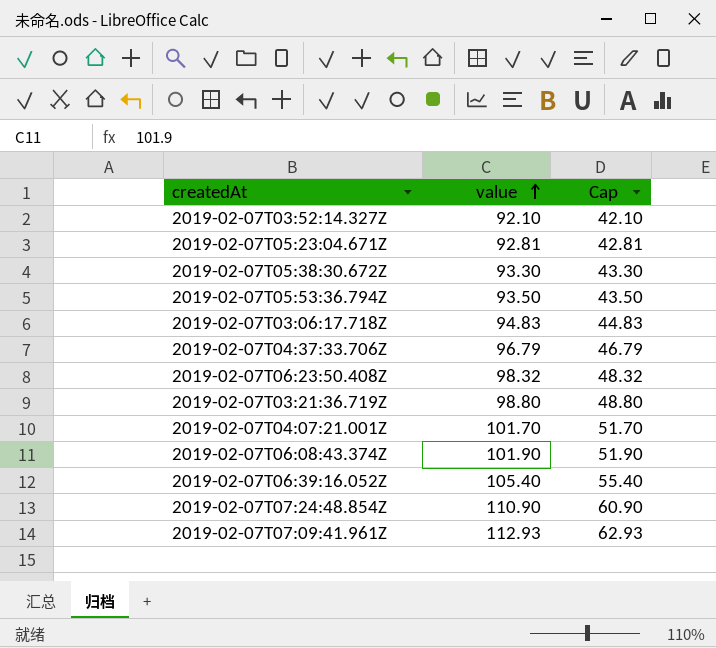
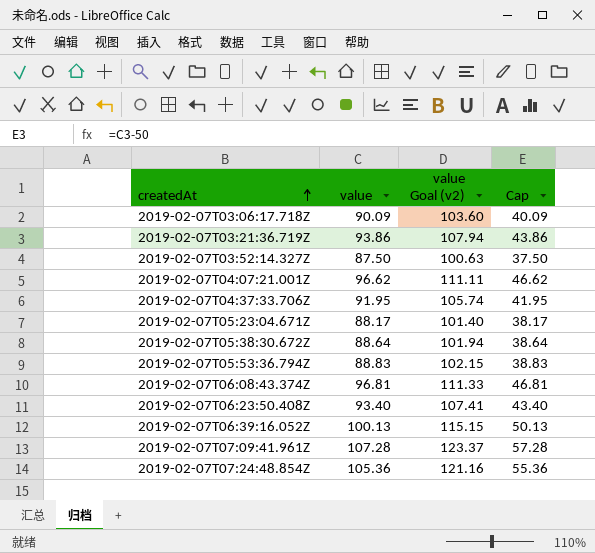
row order: value ascending -> createdAt ascending
column value Goal (v2) | formula: none -> [value] * 1.15
2019-02-07T03:06:17.718Z | value: 94.83 -> 90.09
2019-02-07T03:06:17.718Z | Cap: 44.83 -> 40.09
2019-02-07T03:21:36.719Z | value: 98.80 -> 93.86
2019-02-07T03:21:36.719Z | Cap: 48.80 -> 43.86
2019-02-07T03:52:14.327Z | value: 92.10 -> 87.50
2019-02-07T03:52:14.327Z | Cap: 42.10 -> 37.50
2019-02-07T04:07:21.001Z | value: 101.70 -> 96.62
2019-02-07T04:07:21.001Z | Cap: 51.70 -> 46.62
2019-02-07T04:37:33.706Z | value: 96.79 -> 91.95
2019-02-07T04:37:33.706Z | Cap: 46.79 -> 41.95
2019-02-07T05:23:04.671Z | value: 92.81 -> 88.17
2019-02-07T05:23:04.671Z | Cap: 42.81 -> 38.17
2019-02-07T05:38:30.672Z | value: 93.30 -> 88.64
2019-02-07T05:38:30.672Z | Cap: 43.30 -> 38.64
2019-02-07T05:53:36.794Z | value: 93.50 -> 88.83
2019-02-07T05:53:36.794Z | Cap: 43.50 -> 38.83
2019-02-07T06:08:43.374Z | value: 101.90 -> 96.81
2019-02-07T06:08:43.374Z | Cap: 51.90 -> 46.81
2019-02-07T06:23:50.408Z | value: 98.32 -> 93.40
2019-02-07T06:23:50.408Z | Cap: 48.32 -> 43.40
2019-02-07T06:39:16.052Z | value: 105.40 -> 100.13
2019-02-07T06:39:16.052Z | Cap: 55.40 -> 50.13
2019-02-07T07:09:41.961Z | value: 112.93 -> 107.28
2019-02-07T07:09:41.961Z | Cap: 62.93 -> 57.28
2019-02-07T07:24:48.854Z | value: 110.90 -> 105.36
2019-02-07T07:24:48.854Z | Cap: 60.90 -> 55.36

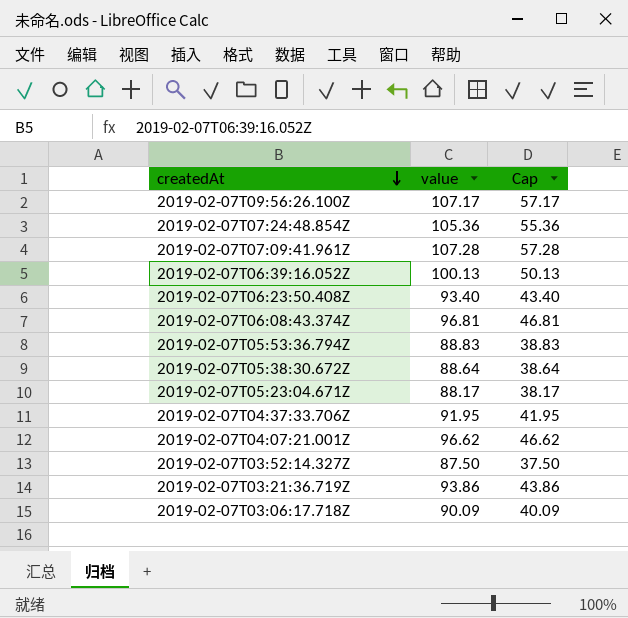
row order: createdAt ascending -> createdAt descending
column value Goal (v2) | formula: [value] * 1.15 -> none
row 2019-02-07T09:56:26.100Z: none -> 107.17 | 57.17

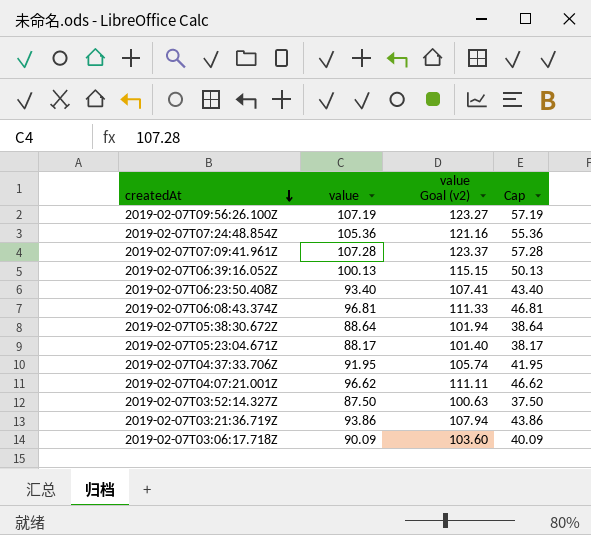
column value Goal (v2) | formula: none -> [value] * 1.15
row 2019-02-07T05:53:36.794Z: 88.83 | 38.83 -> none
2019-02-07T09:56:26.100Z | value: 107.17 -> 107.19
2019-02-07T09:56:26.100Z | Cap: 57.17 -> 57.19

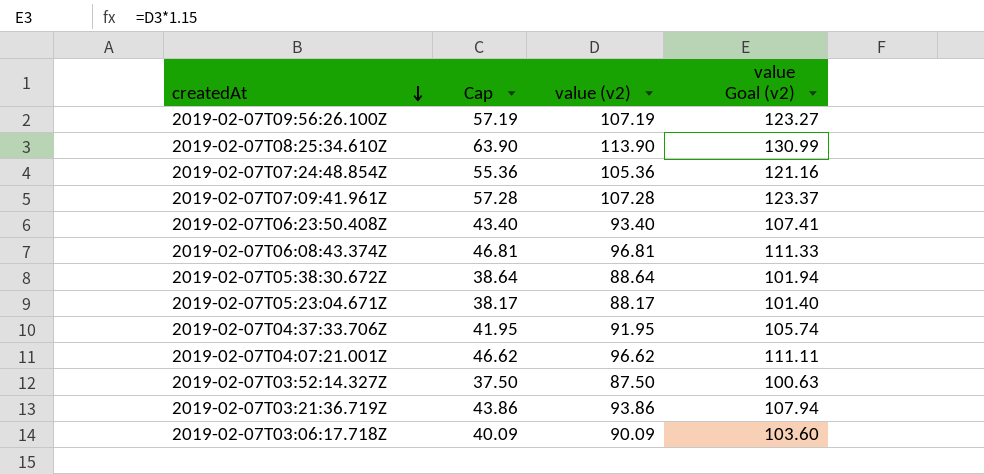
column Cap | position: 4 -> 2
column name: value -> value (v2)
row 2019-02-07T06:39:16.052Z: 100.13 | 115.15 | 50.13 -> none
row 2019-02-07T08:25:34.610Z: none -> 63.90 | 113.90 | 130.99

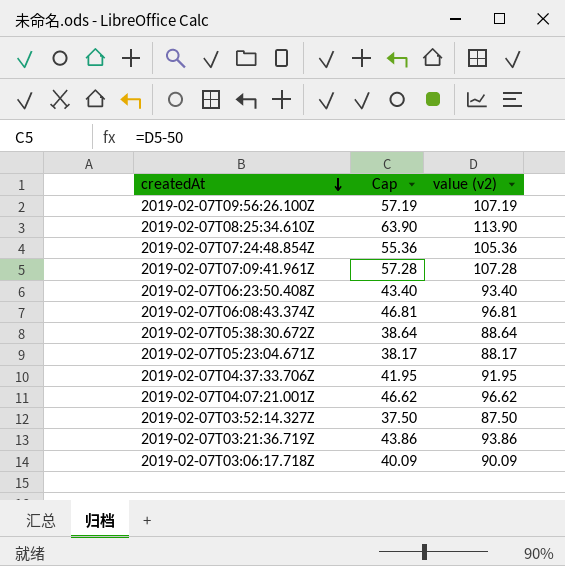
column value Goal (v2) | formula: [value (v2)] * 1.15 -> none

